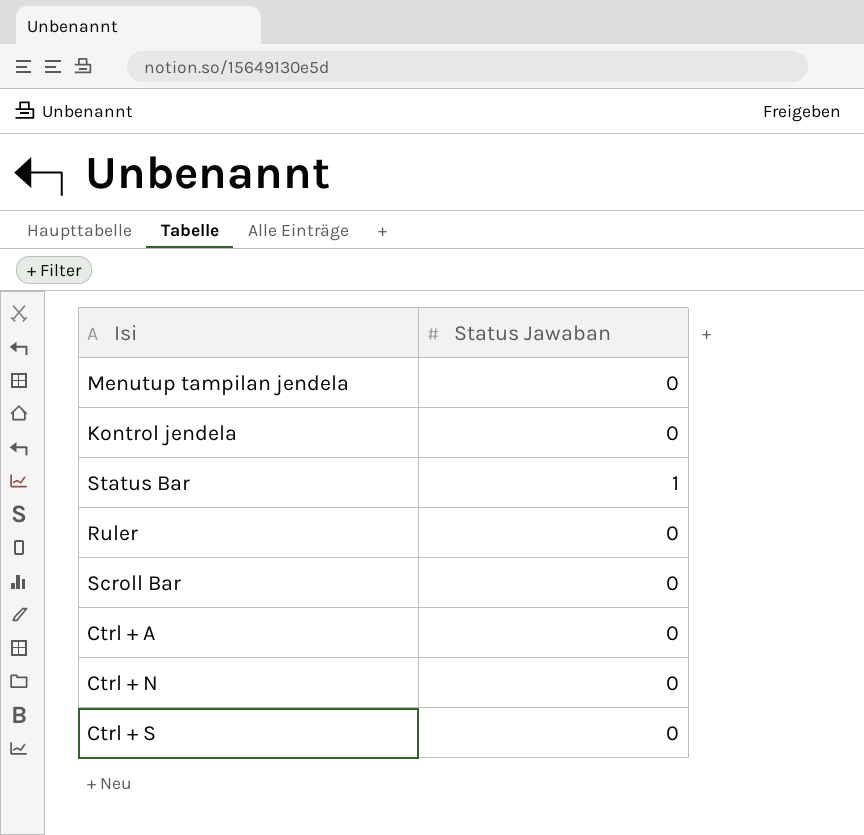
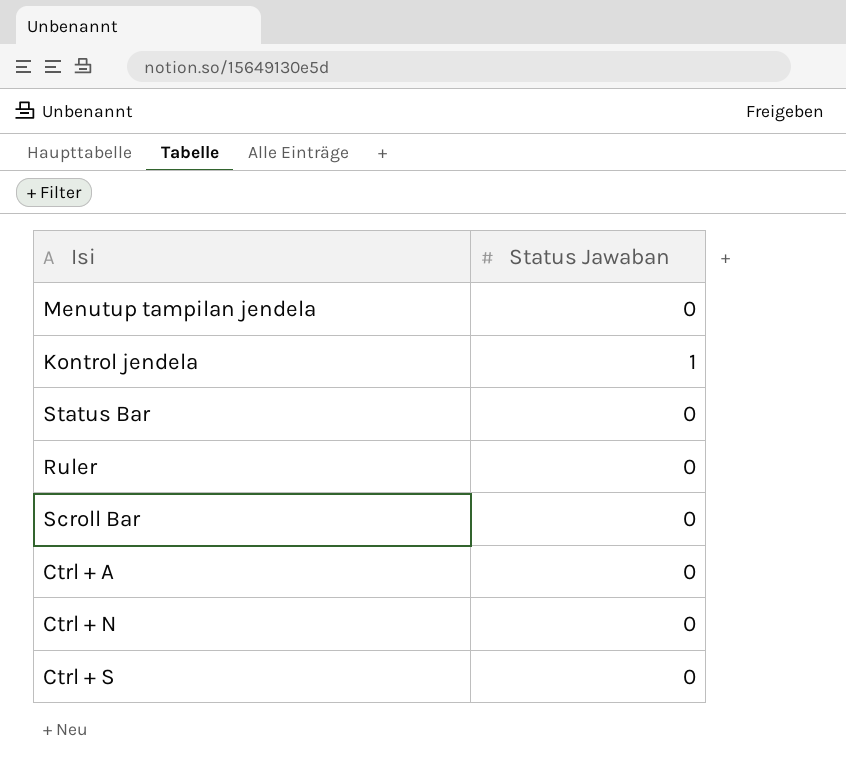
Kontrol jendela | Status Jawaban: 0 -> 1
Status Bar | Status Jawaban: 1 -> 0

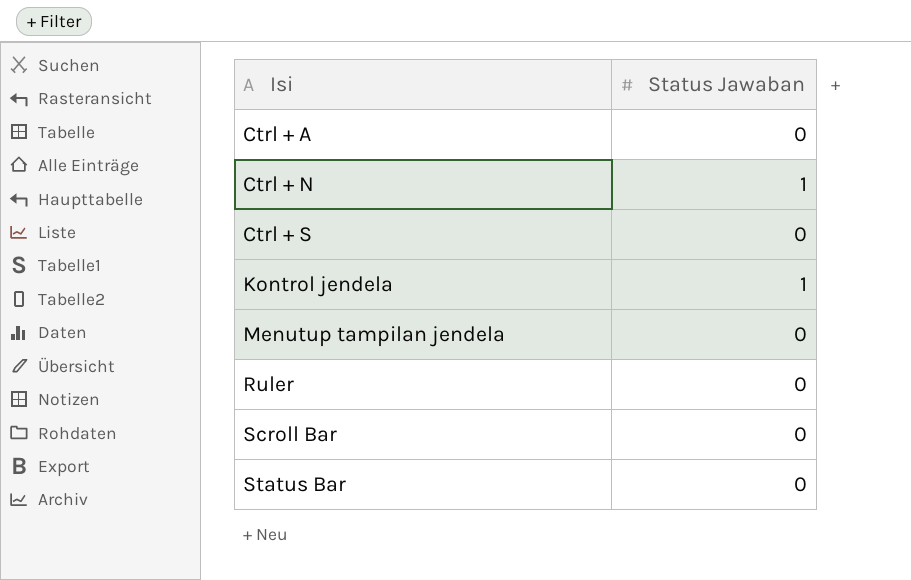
row order: none -> Isi ascending
Ctrl + N | Status Jawaban: 0 -> 1

